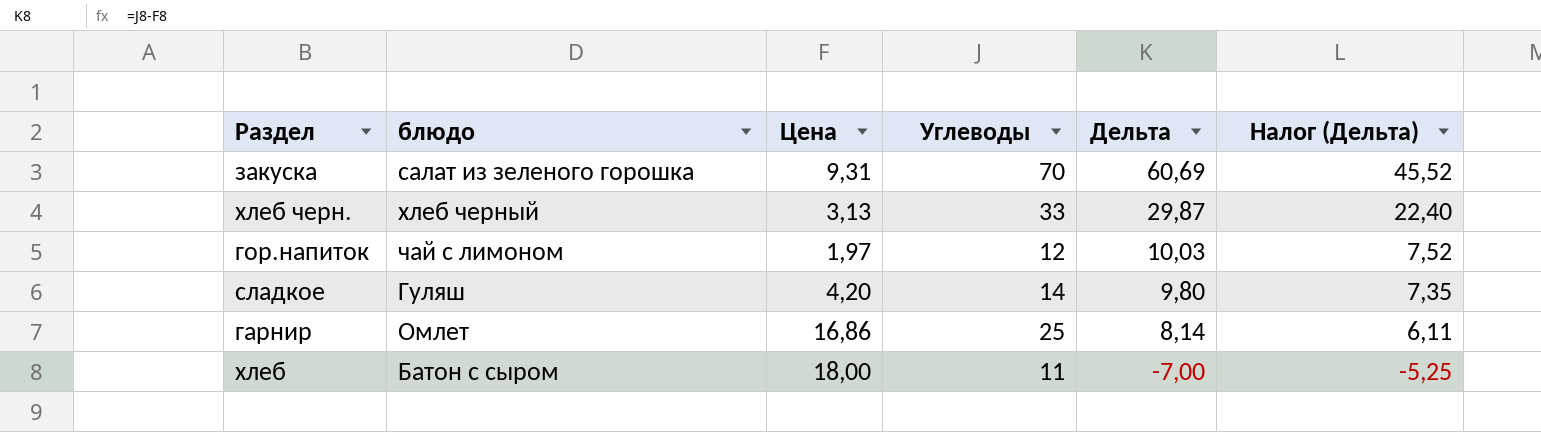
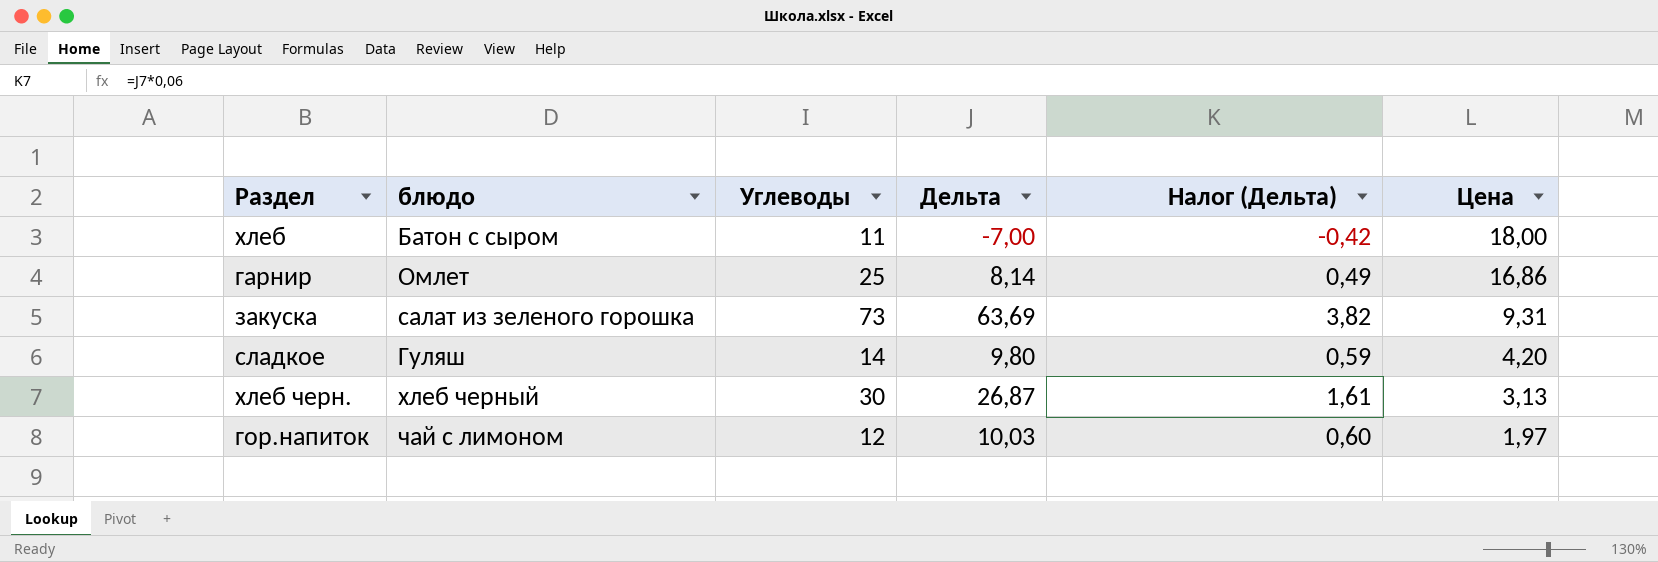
row order: Дельта descending -> Цена descending
column Налог (Дельта) | formula: [Дельта] * 0,75 -> [Дельта] * 0,06
column Цена | position: 3 -> 6
закуска | Углеводы: 70 -> 73
закуска | Дельта: 60,69 -> 63,69
хлеб черн. | Углеводы: 33 -> 30
хлеб черн. | Дельта: 29,87 -> 26,87

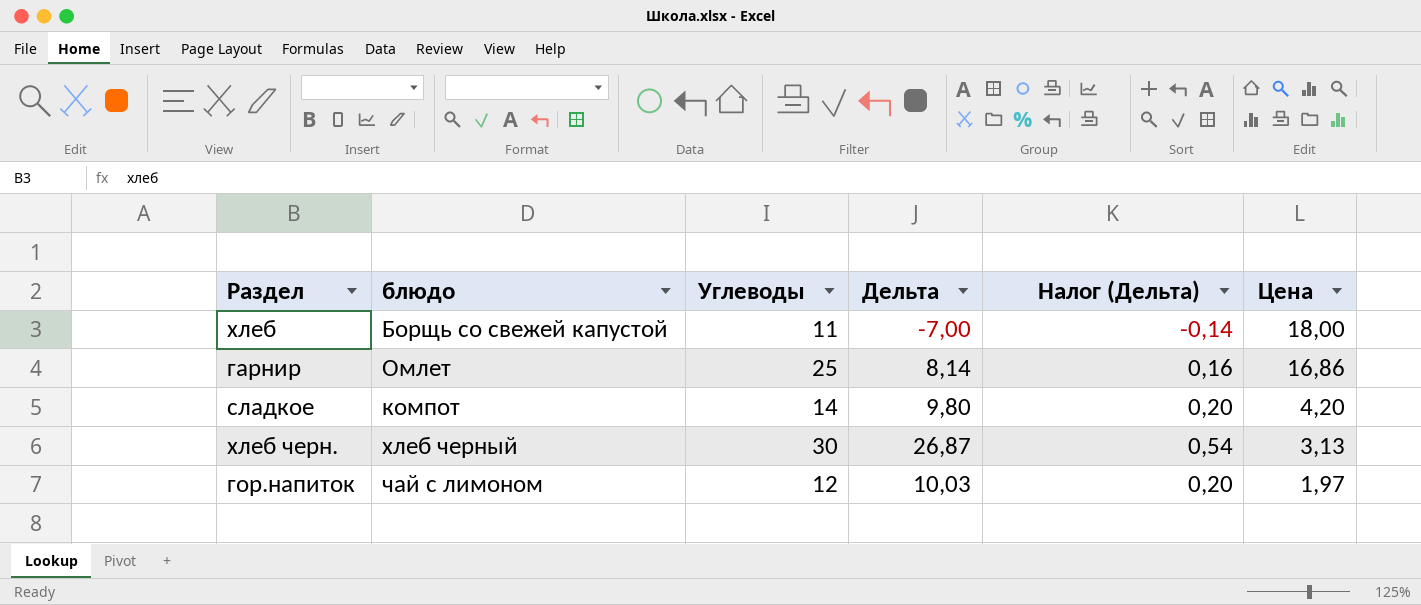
column Налог (Дельта) | formula: [Дельта] * 0,06 -> [Дельта] * 0,02
row закуска: салат из зеленого горошка | 73 | 63,69 | 3,82 | 9,31 -> none
хлеб | блюдо: Батон с сыром -> Борщь со свежей капустой
сладкое | блюдо: Гуляш -> компот

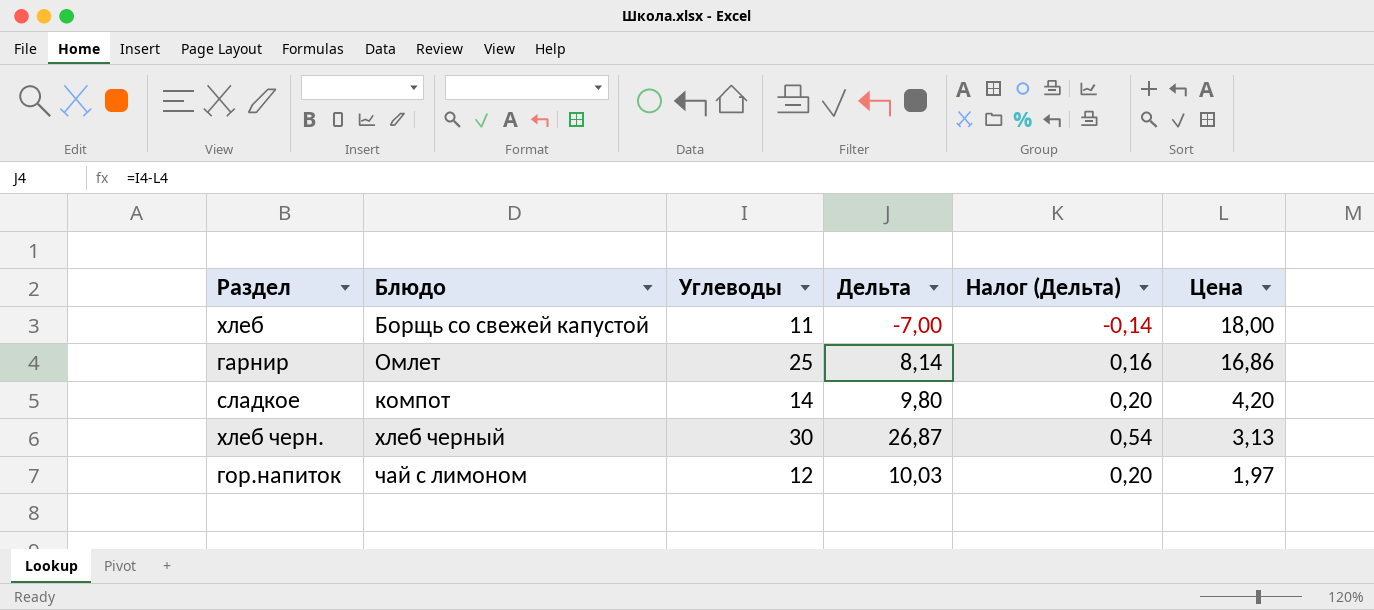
column name: блюдо -> Блюдо

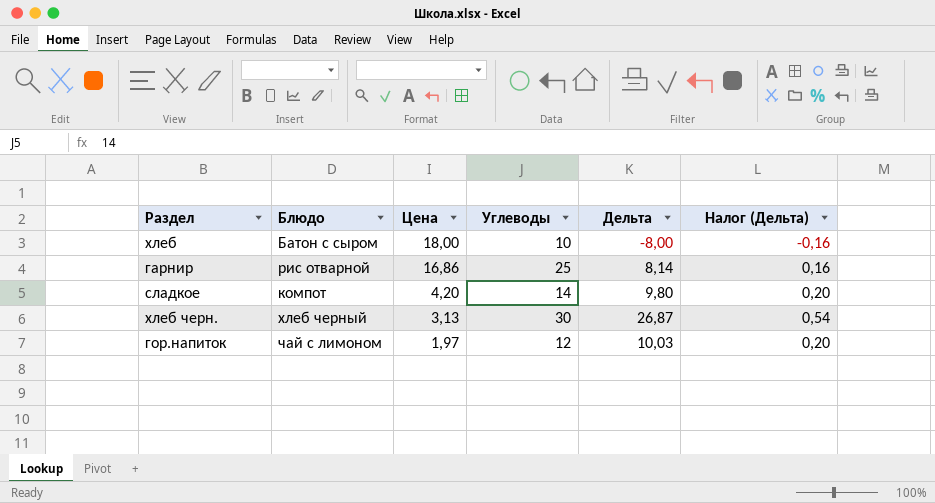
column Цена | position: 6 -> 3
хлеб | Блюдо: Борщь со свежей капустой -> Батон с сыром
хлеб | Углеводы: 11 -> 10
хлеб | Дельта: -7,00 -> -8,00
хлеб | Налог (Дельта): -0,14 -> -0,16
гарнир | Блюдо: Омлет -> рис отварной

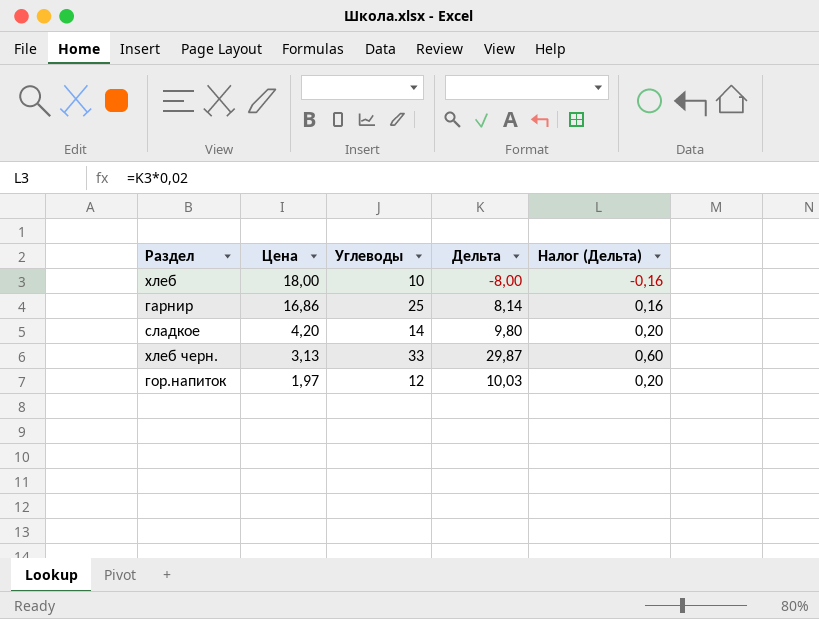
column Блюдо | position: 2 -> none
хлеб черн. | Углеводы: 30 -> 33
хлеб черн. | Дельта: 26,87 -> 29,87
хлеб черн. | Налог (Дельта): 0,54 -> 0,60

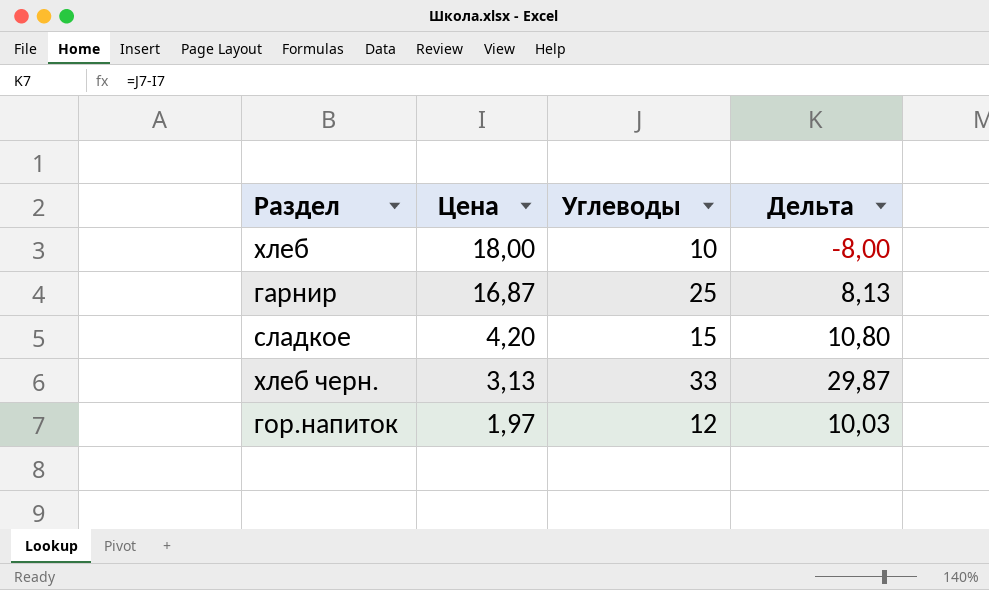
column Налог (Дельта) | formula: [Дельта] * 0,02 -> none
гарнир | Цена: 16,86 -> 16,87
гарнир | Дельта: 8,14 -> 8,13
сладкое | Углеводы: 14 -> 15
сладкое | Дельта: 9,80 -> 10,80

